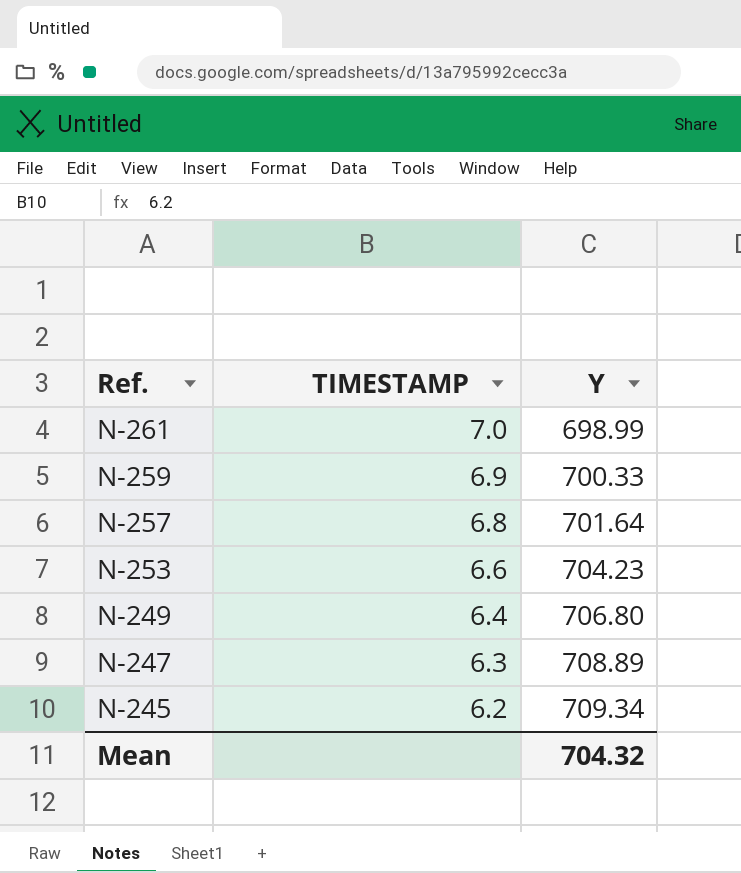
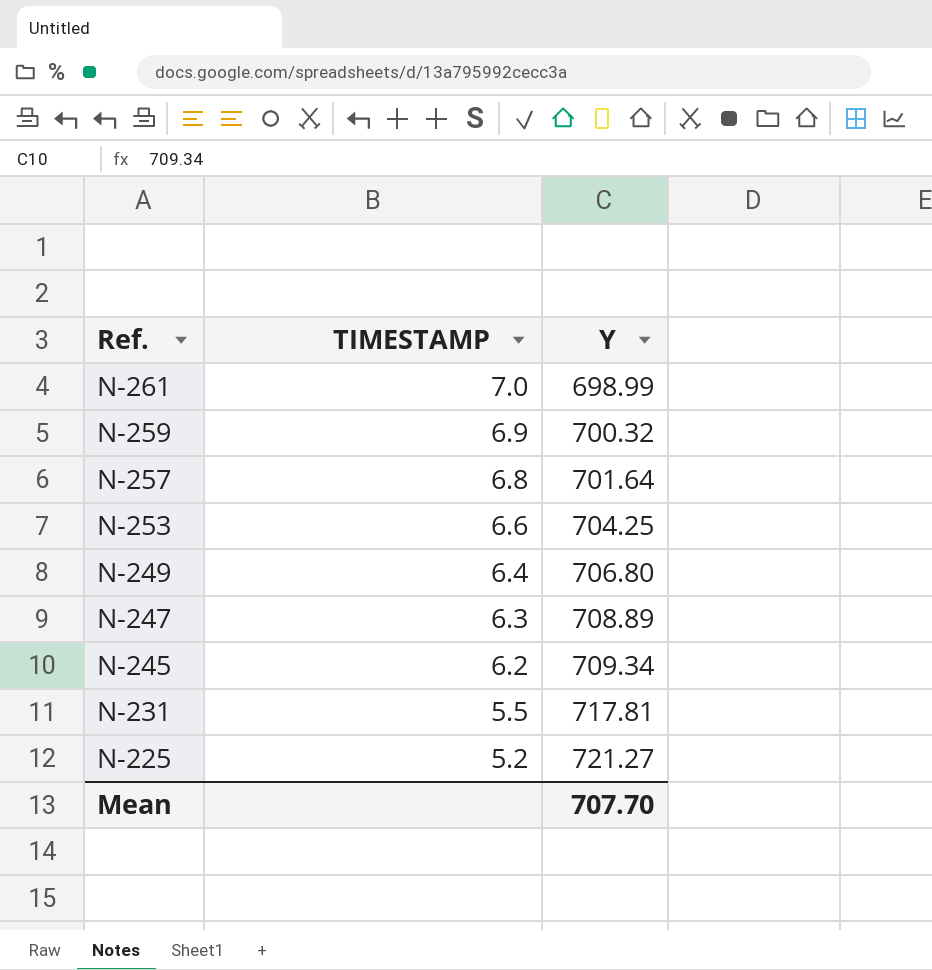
N-259 | Y: 700.33 -> 700.32
N-253 | Y: 704.23 -> 704.25
row N-231: none -> 5.5 | 717.81
row N-225: none -> 5.2 | 721.27
Mean | Y: 704.32 -> 707.70

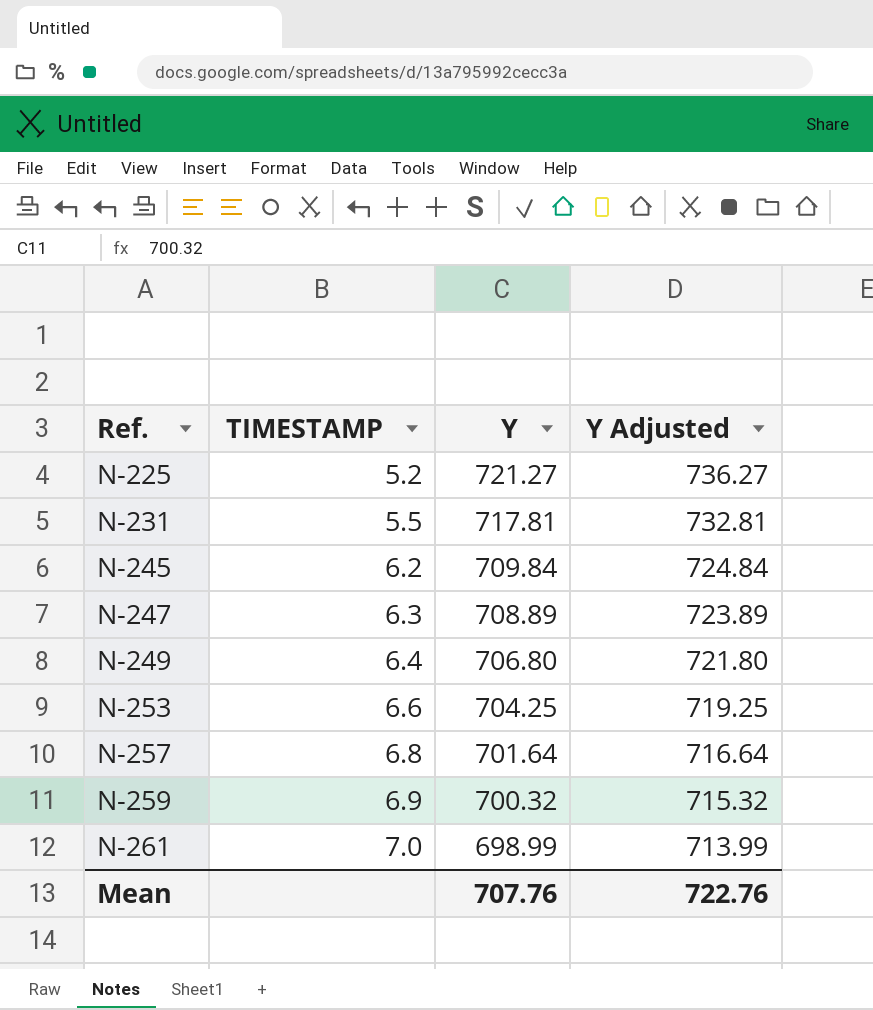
row order: Ref. descending -> Ref. ascending
column Y Adjusted | formula: none -> [Y] + 15
N-245 | Y: 709.34 -> 709.84
Mean | Y: 707.70 -> 707.76

